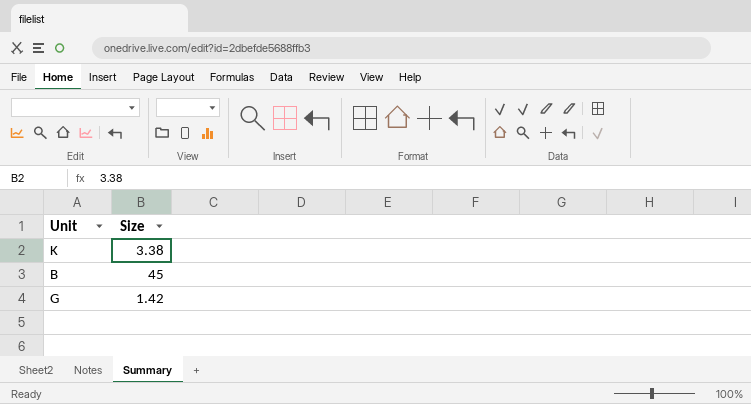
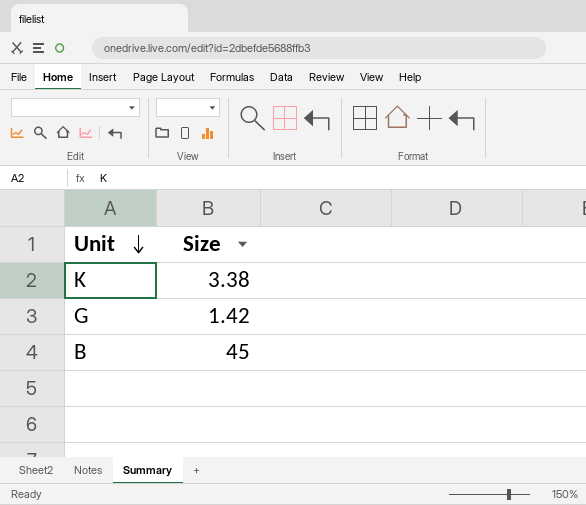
row order: none -> Unit descending

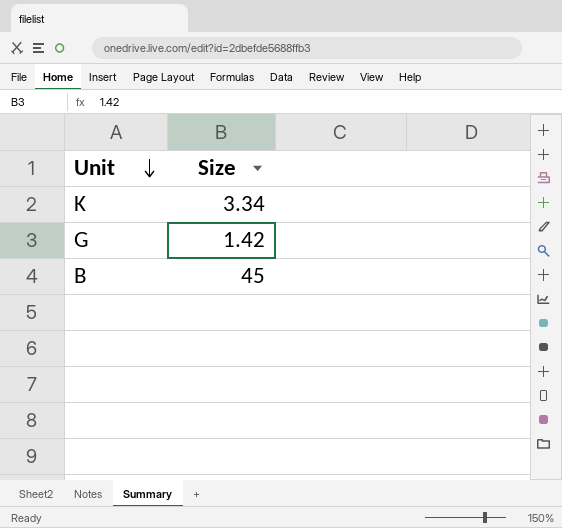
K | Size: 3.38 -> 3.34

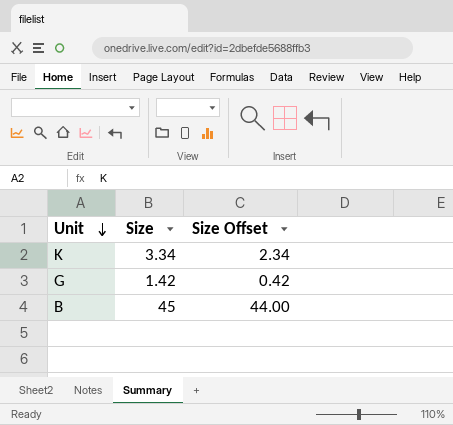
column Size Offset | formula: none -> [Size] - 1

